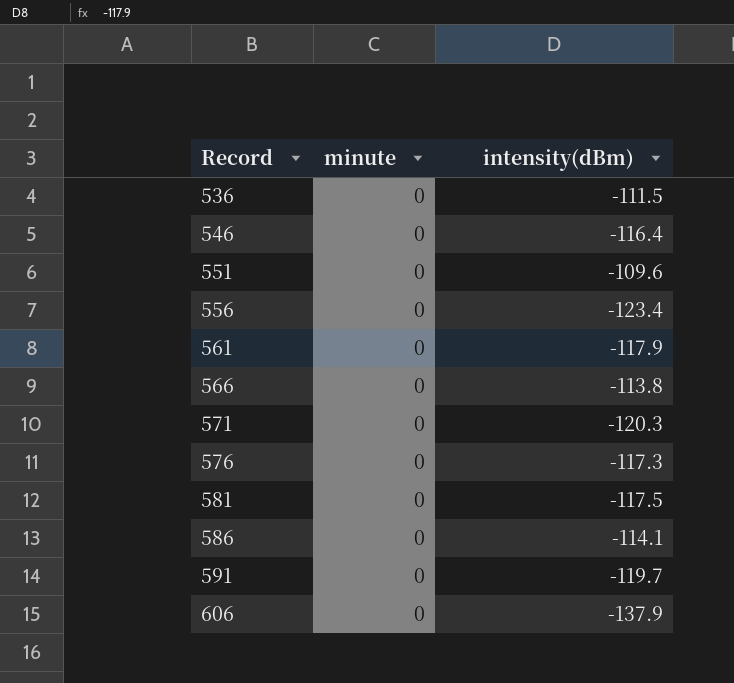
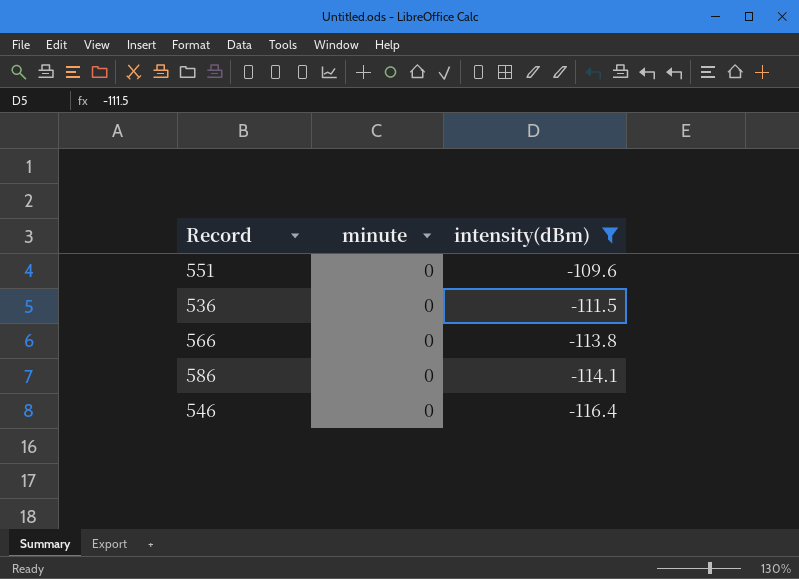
filter: none -> intensity(dBm) >= -116.4
row order: Record ascending -> intensity(dBm) descending

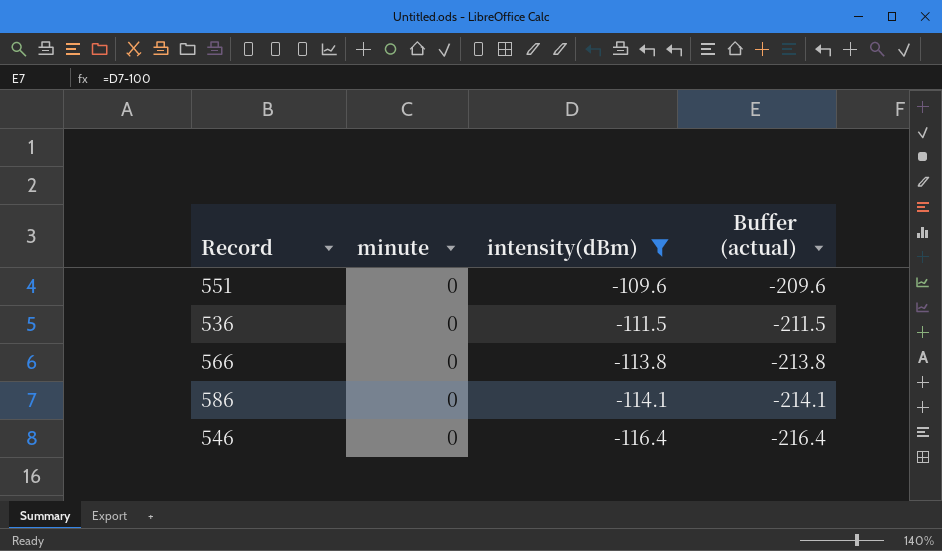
column Buffer (actual) | formula: none -> [intensity(dBm)] - 100

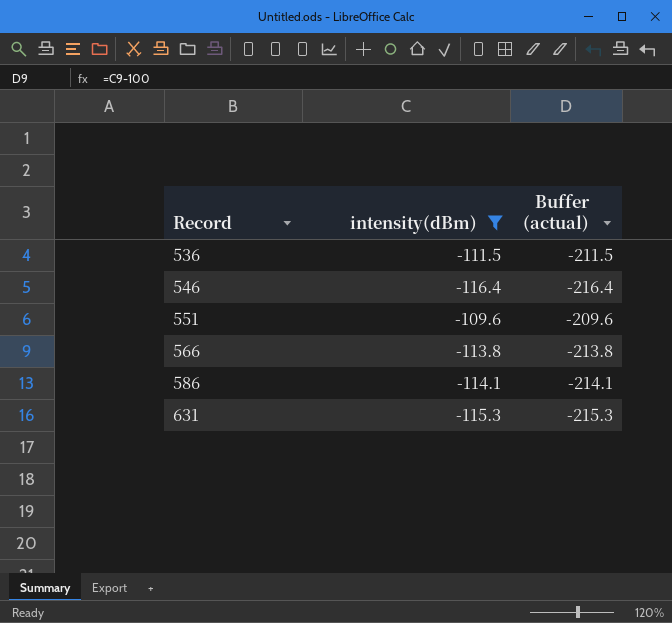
row order: intensity(dBm) descending -> Record ascending
column minute | position: 2 -> none
row 631: none -> -115.3 | -215.3

